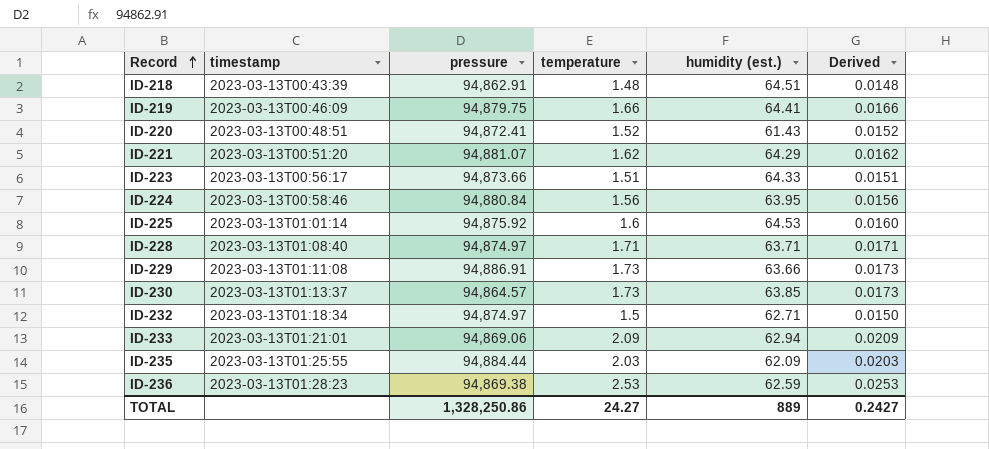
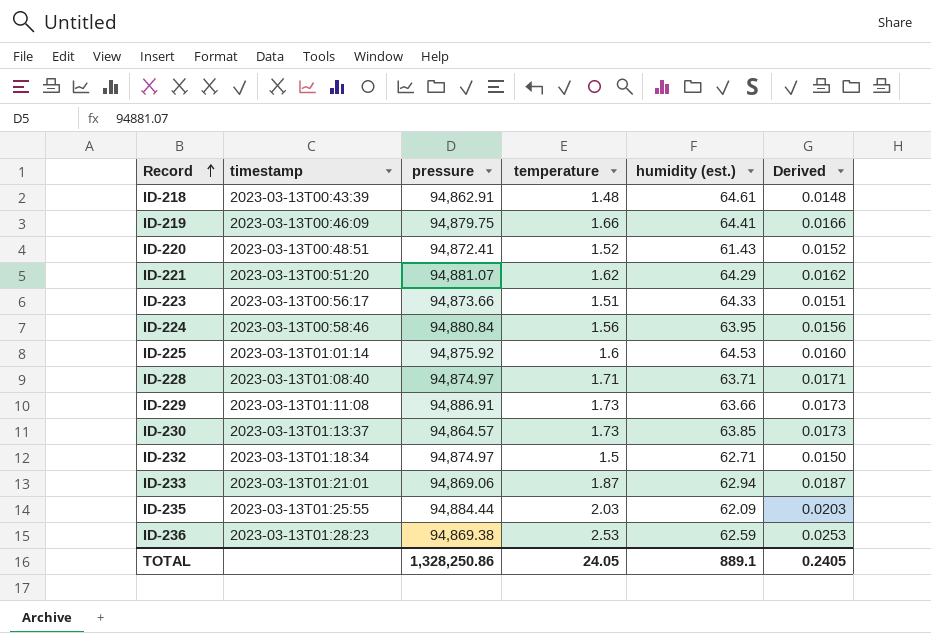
ID-218 | humidity (est.): 64.51 -> 64.61
ID-233 | temperature: 2.09 -> 1.87
ID-233 | Derived: 0.0209 -> 0.0187
TOTAL | temperature: 24.27 -> 24.05
TOTAL | humidity (est.): 889 -> 889.1
TOTAL | Derived: 0.2427 -> 0.2405

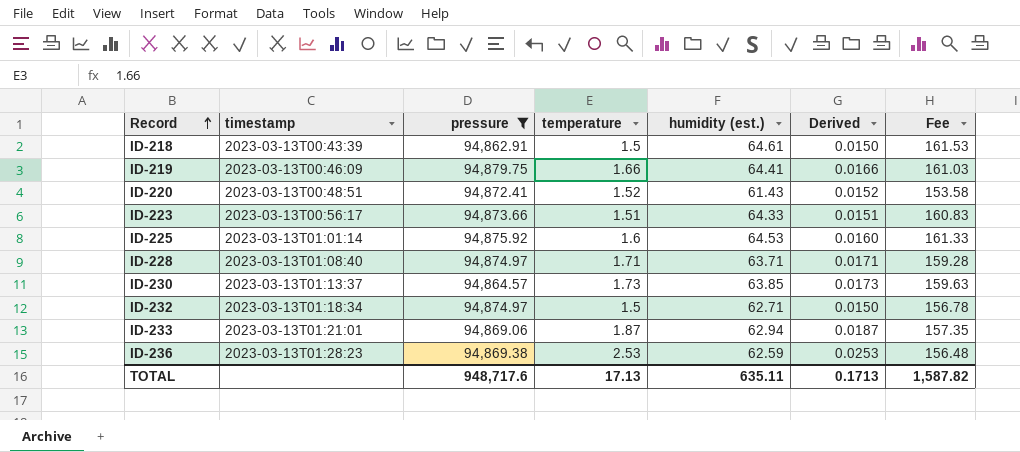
filter: none -> pressure <= 94,879.75
column Fee | formula: none -> [humidity (est.)] * 2.5
ID-218 | temperature: 1.48 -> 1.5
ID-218 | Derived: 0.0148 -> 0.0150
TOTAL | pressure: 1,328,250.86 -> 948,717.6
TOTAL | temperature: 24.05 -> 17.13
TOTAL | humidity (est.): 889.1 -> 635.11
TOTAL | Derived: 0.2405 -> 0.1713

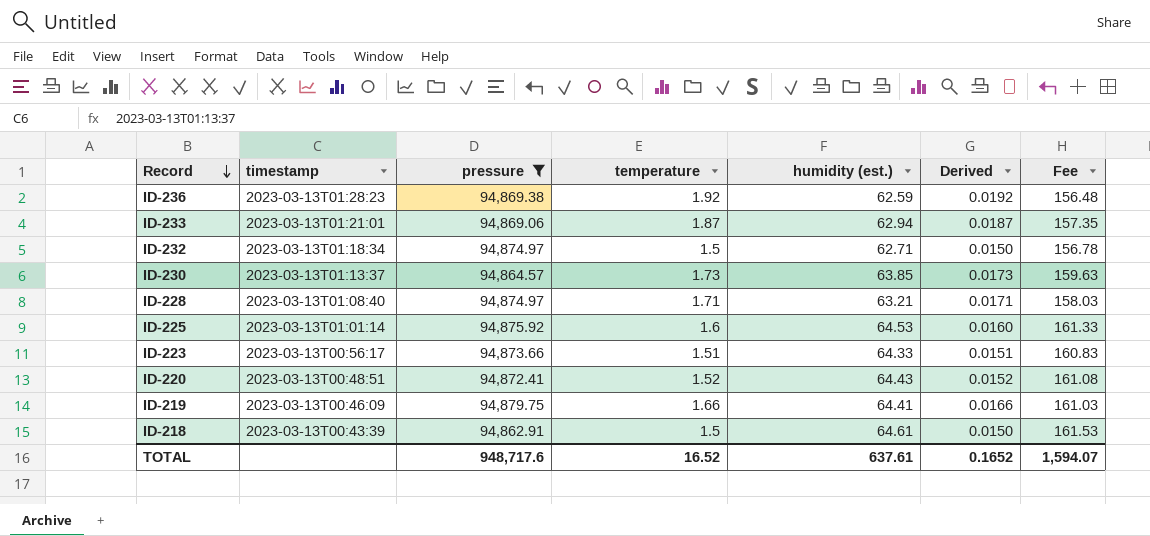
row order: Record ascending -> Record descending
ID-236 | temperature: 2.53 -> 1.92
ID-236 | Derived: 0.0253 -> 0.0192
ID-228 | humidity (est.): 63.71 -> 63.21
ID-228 | Fee: 159.28 -> 158.03
ID-220 | humidity (est.): 61.43 -> 64.43
ID-220 | Fee: 153.58 -> 161.08
TOTAL | temperature: 17.13 -> 16.52
TOTAL | humidity (est.): 635.11 -> 637.61
TOTAL | Derived: 0.1713 -> 0.1652
TOTAL | Fee: 1,587.82 -> 1,594.07

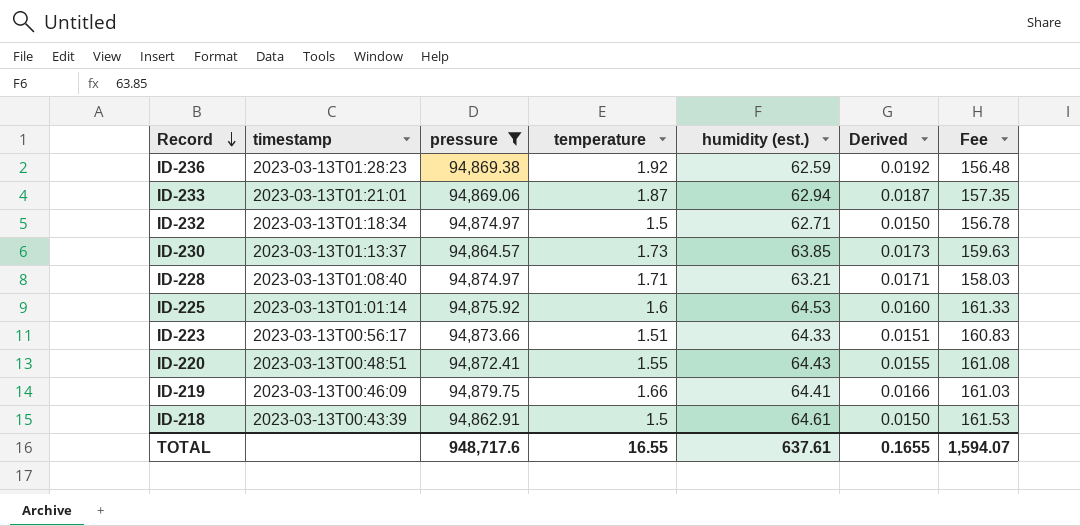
ID-220 | temperature: 1.52 -> 1.55
ID-220 | Derived: 0.0152 -> 0.0155
TOTAL | temperature: 16.52 -> 16.55
TOTAL | Derived: 0.1652 -> 0.1655

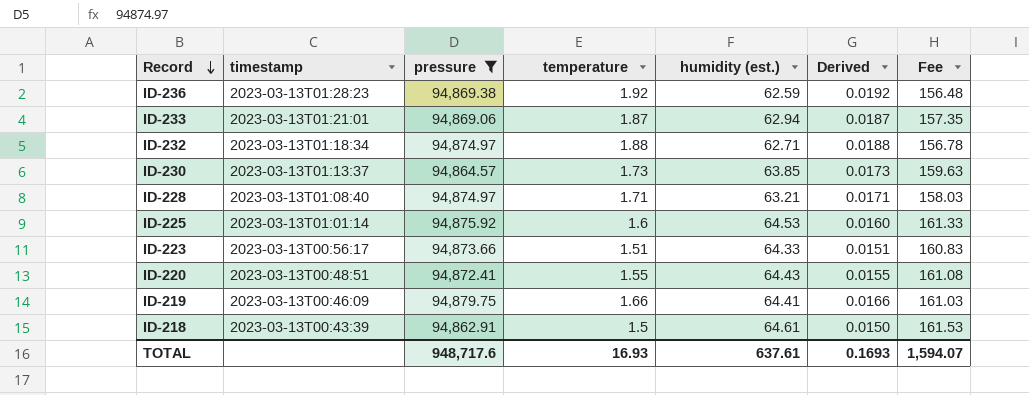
ID-232 | temperature: 1.5 -> 1.88
ID-232 | Derived: 0.0150 -> 0.0188
TOTAL | temperature: 16.55 -> 16.93
TOTAL | Derived: 0.1655 -> 0.1693

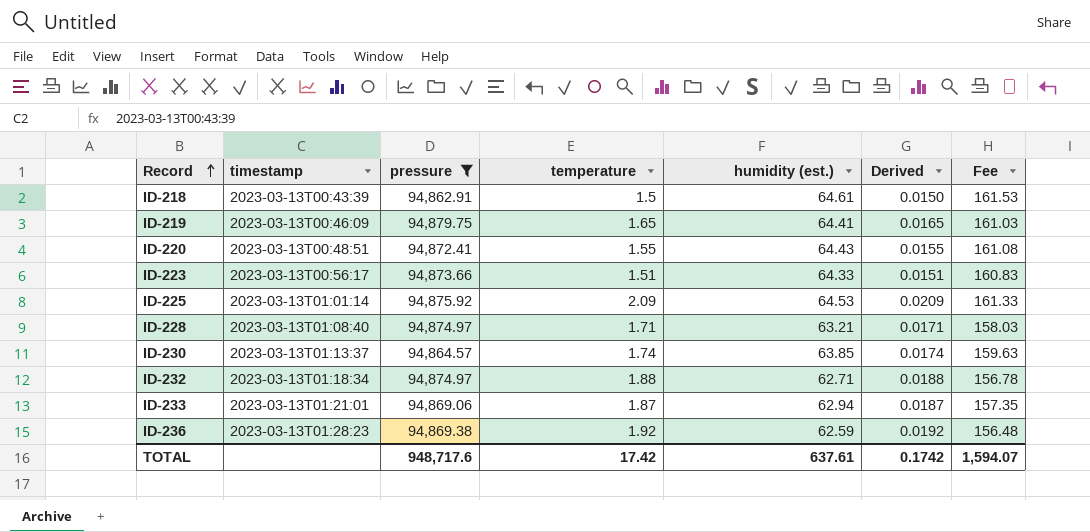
row order: Record descending -> Record ascending
ID-219 | temperature: 1.66 -> 1.65
ID-219 | Derived: 0.0166 -> 0.0165
ID-225 | temperature: 1.6 -> 2.09
ID-225 | Derived: 0.0160 -> 0.0209
ID-230 | temperature: 1.73 -> 1.74
ID-230 | Derived: 0.0173 -> 0.0174
TOTAL | temperature: 16.93 -> 17.42
TOTAL | Derived: 0.1693 -> 0.1742

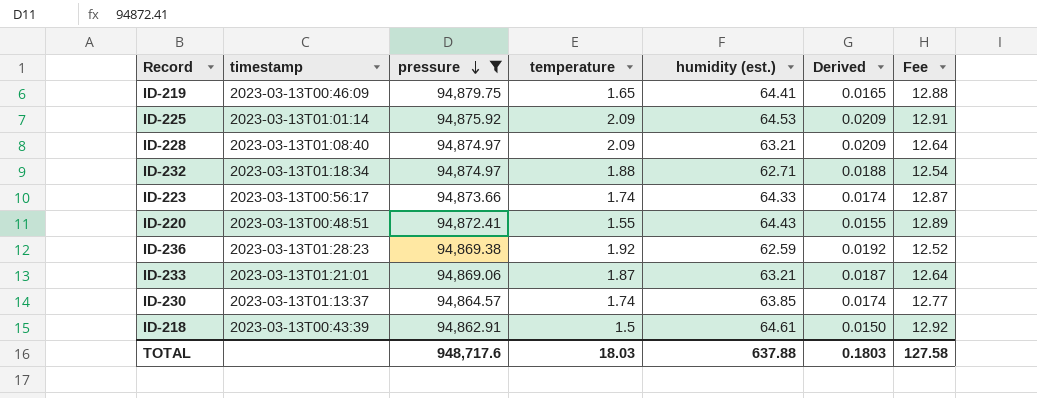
row order: Record ascending -> pressure descending
column Fee | formula: [humidity (est.)] * 2.5 -> [humidity (est.)] * 0.2
ID-228 | temperature: 1.71 -> 2.09
ID-228 | Derived: 0.0171 -> 0.0209
ID-223 | temperature: 1.51 -> 1.74
ID-223 | Derived: 0.0151 -> 0.0174
ID-233 | humidity (est.): 62.94 -> 63.21
TOTAL | temperature: 17.42 -> 18.03
TOTAL | humidity (est.): 637.61 -> 637.88
TOTAL | Derived: 0.1742 -> 0.1803
TOTAL | Fee: 1,594.07 -> 127.58

